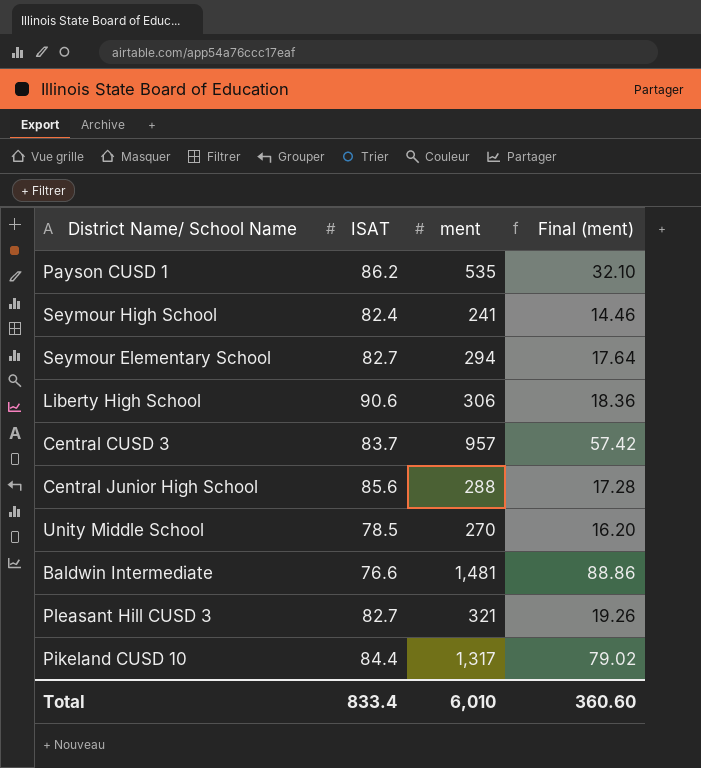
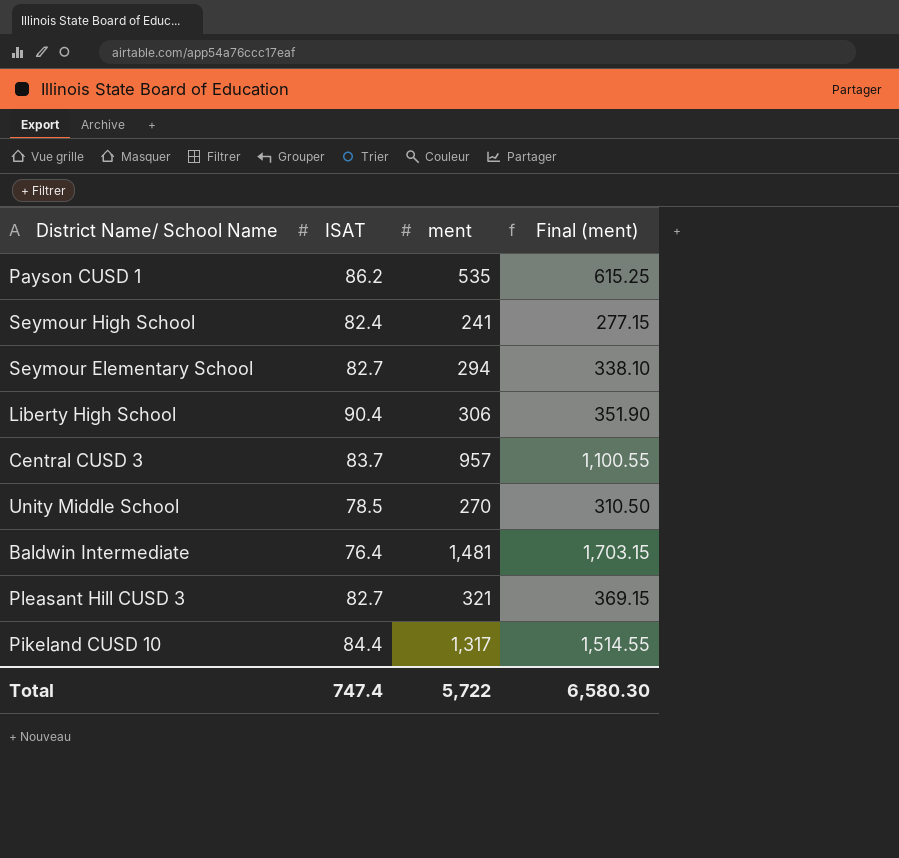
column Final (ment) | formula: [ment] * 0.06 -> [ment] * 1.15
row Central Junior High School: 85.6 | 288 | 17.28 -> none
Liberty High School | ISAT: 90.6 -> 90.4
Baldwin Intermediate | ISAT: 76.6 -> 76.4
Total | ISAT: 833.4 -> 747.4
Total | ment: 6,010 -> 5,722
Total | Final (ment): 360.60 -> 6,580.30

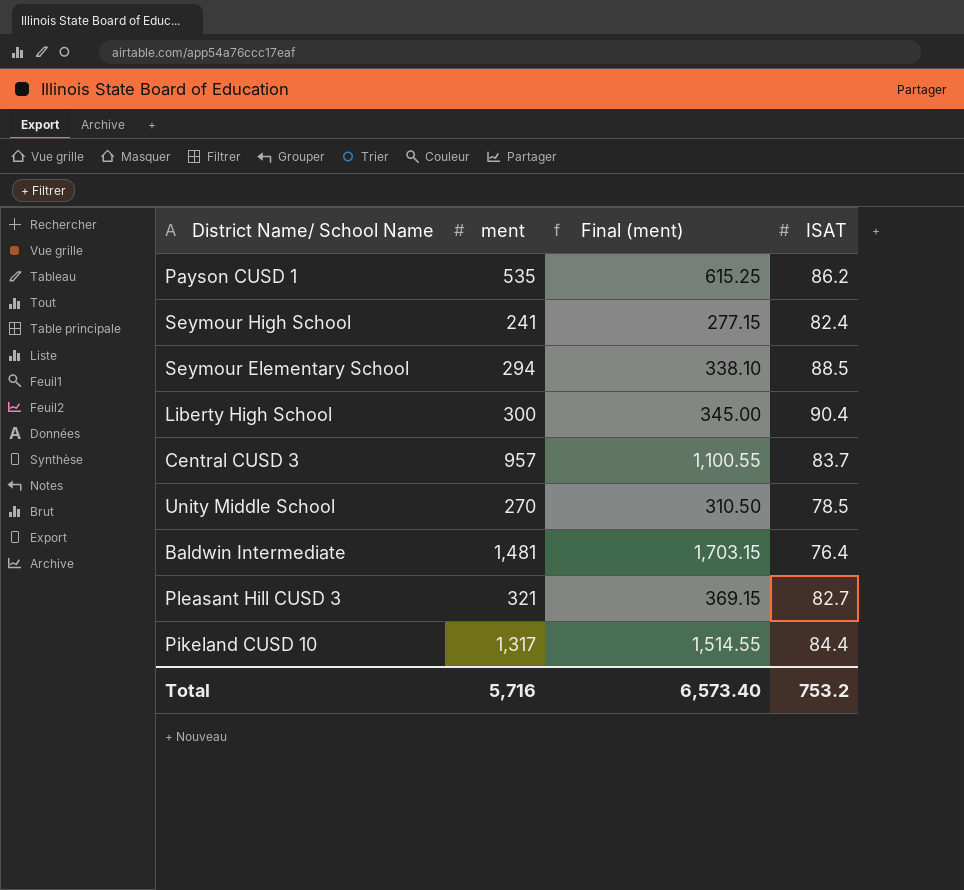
column ISAT | position: 2 -> 4
Seymour Elementary School | ISAT: 82.7 -> 88.5
Liberty High School | ment: 306 -> 300
Liberty High School | Final (ment): 351.90 -> 345.00
Total | ment: 5,722 -> 5,716
Total | Final (ment): 6,580.30 -> 6,573.40
Total | ISAT: 747.4 -> 753.2

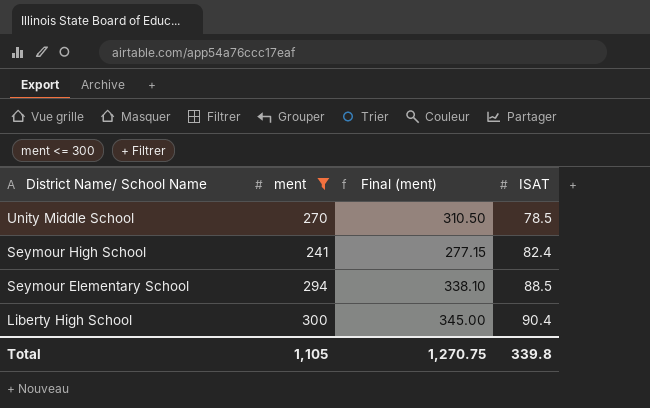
filter: none -> ment <= 300
row order: none -> District Name/ School Name descending
Total | ment: 5,716 -> 1,105
Total | Final (ment): 6,573.40 -> 1,270.75
Total | ISAT: 753.2 -> 339.8

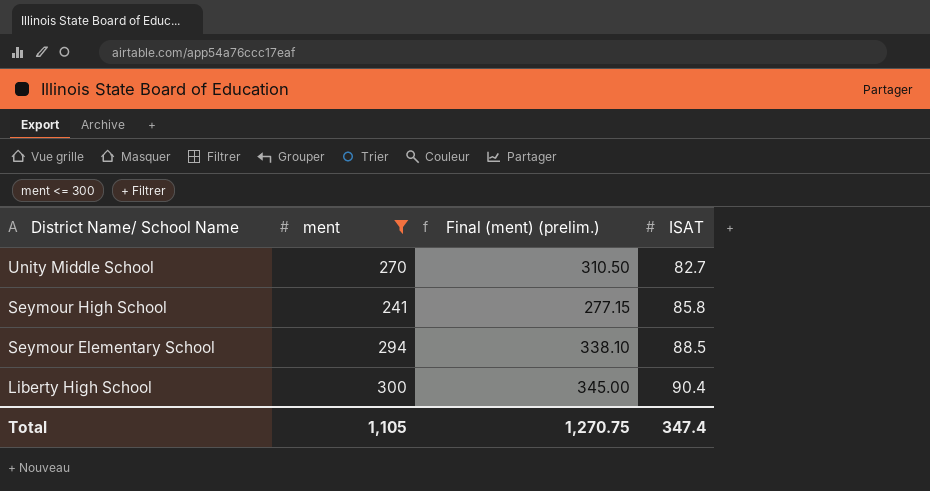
column name: Final (ment) -> Final (ment) (prelim.)
Unity Middle School | ISAT: 78.5 -> 82.7
Seymour High School | ISAT: 82.4 -> 85.8
Total | ISAT: 339.8 -> 347.4

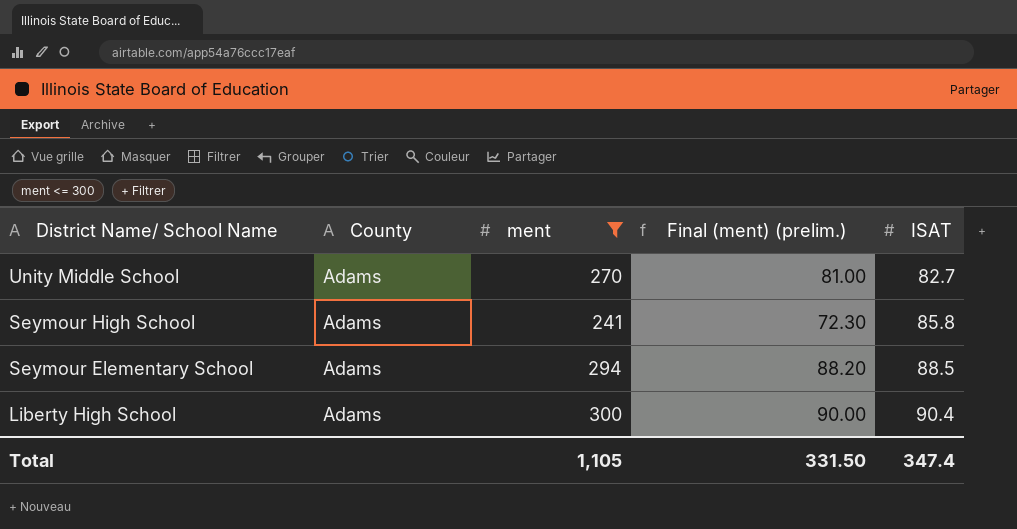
column County | position: none -> 2
column Final (ment) (prelim.) | formula: [ment] * 1.15 -> [ment] * 0.3
Total | Final (ment) (prelim.): 1,270.75 -> 331.50

